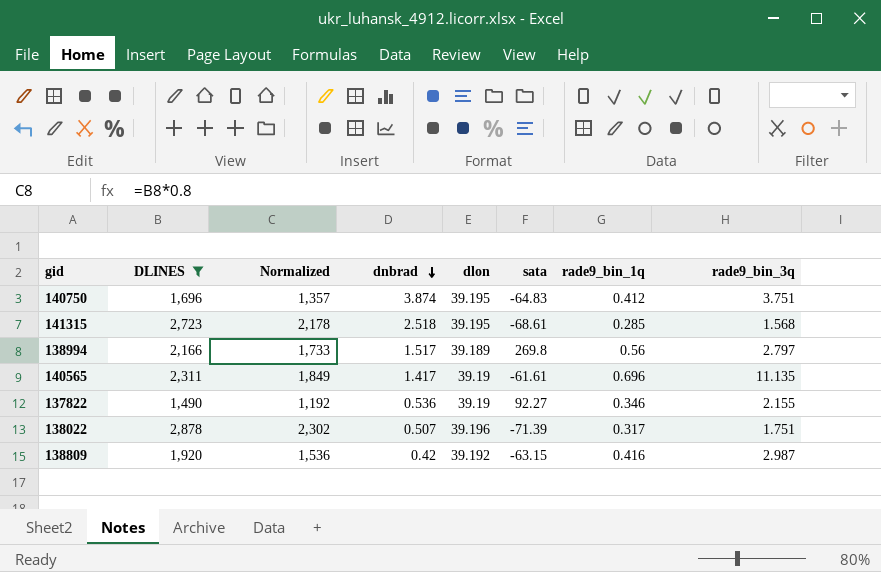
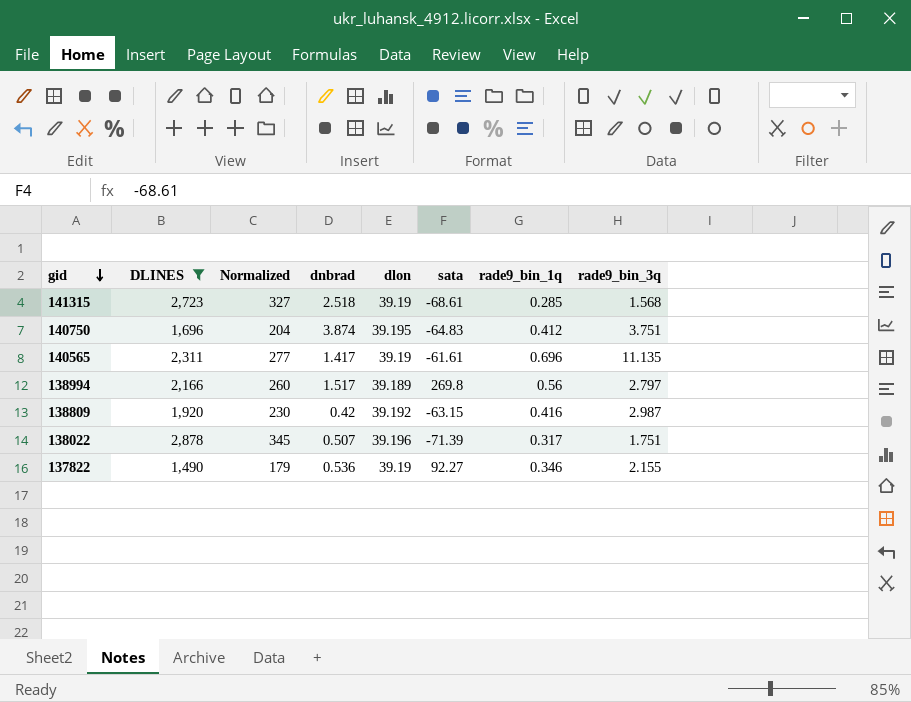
row order: dnbrad descending -> gid descending
column Normalized | formula: [DLINES] * 0.8 -> [DLINES] * 0.12
141315 | dlon: 39.195 -> 39.19

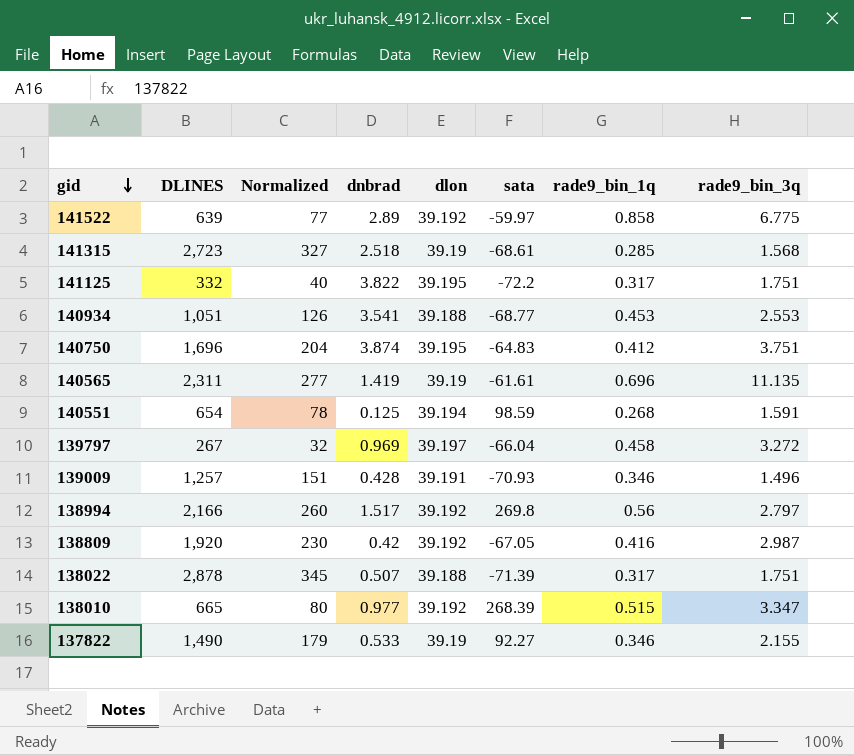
filter: DLINES >= 1,490 -> none
140565 | dnbrad: 1.417 -> 1.419
138994 | dlon: 39.189 -> 39.192
138809 | sata: -63.15 -> -67.05
138022 | dlon: 39.196 -> 39.188
137822 | dnbrad: 0.536 -> 0.533

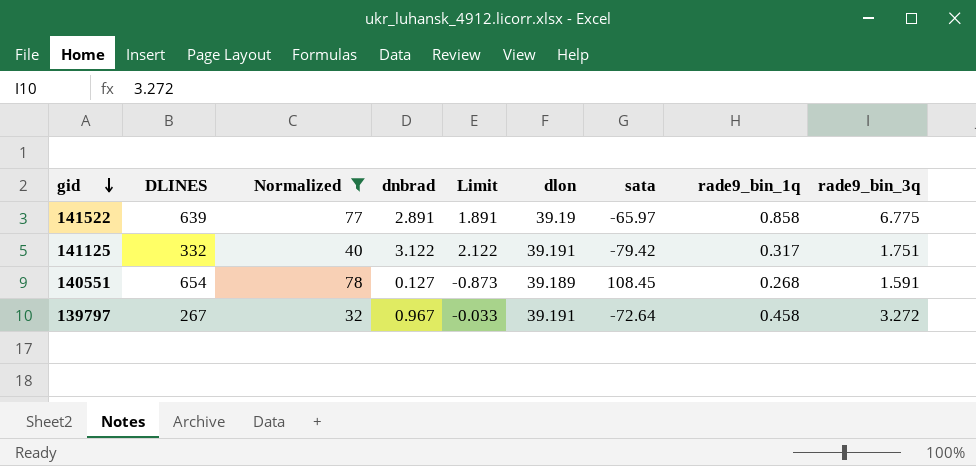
filter: none -> Normalized <= 78
column Limit | formula: none -> [dnbrad] - 1
141522 | dnbrad: 2.89 -> 2.891
141522 | dlon: 39.192 -> 39.19
141522 | sata: -59.97 -> -65.97
141125 | dnbrad: 3.822 -> 3.122
141125 | dlon: 39.195 -> 39.191
141125 | sata: -72.2 -> -79.42
140551 | dnbrad: 0.125 -> 0.127
140551 | dlon: 39.194 -> 39.189
140551 | sata: 98.59 -> 108.45
139797 | dnbrad: 0.969 -> 0.967
139797 | dlon: 39.197 -> 39.191
139797 | sata: -66.04 -> -72.64

